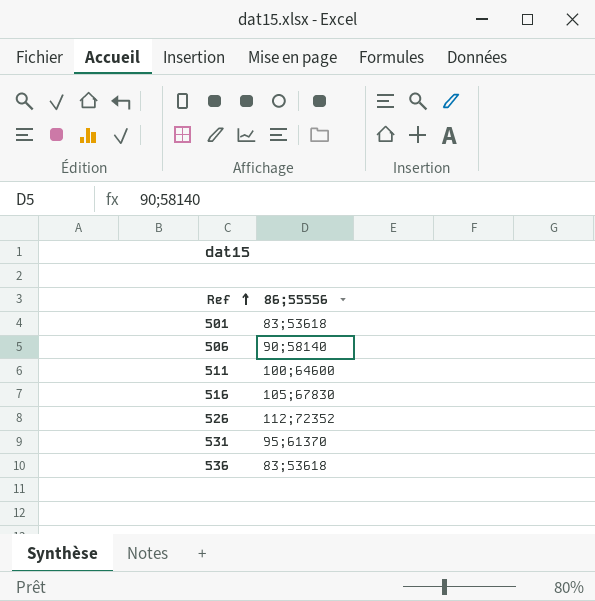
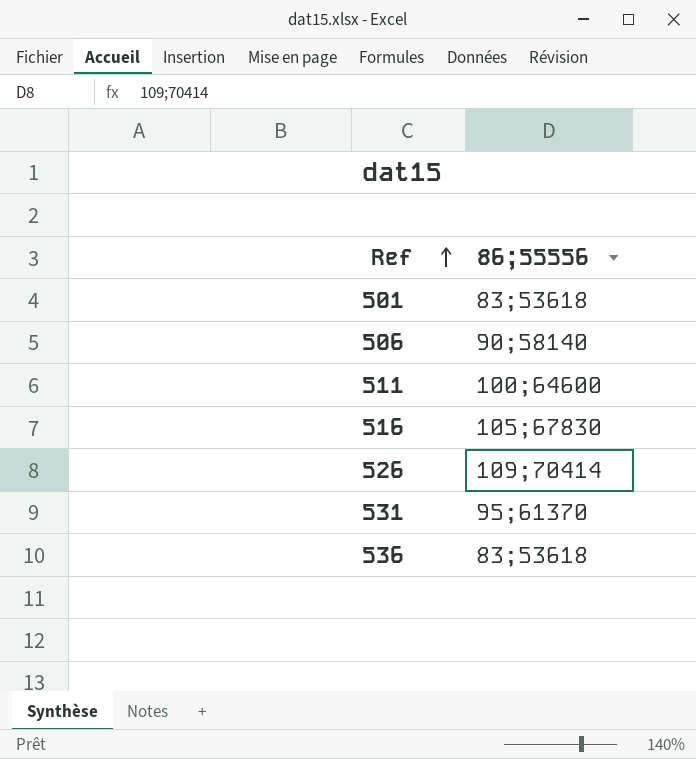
526 | 86;55556: 112;72352 -> 109;70414

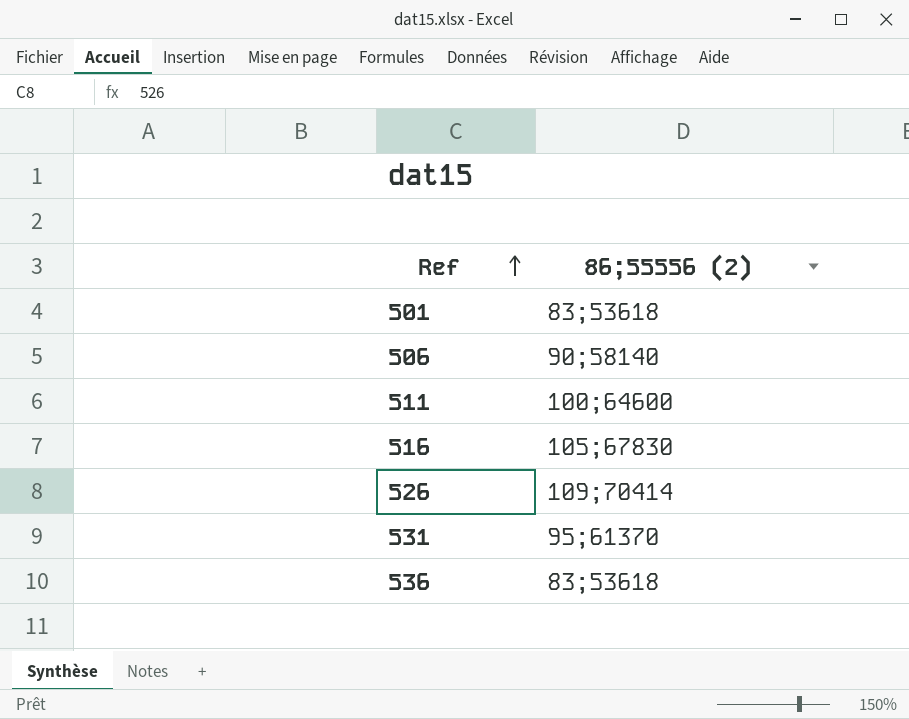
column name: 86;55556 -> 86;55556 (2)

